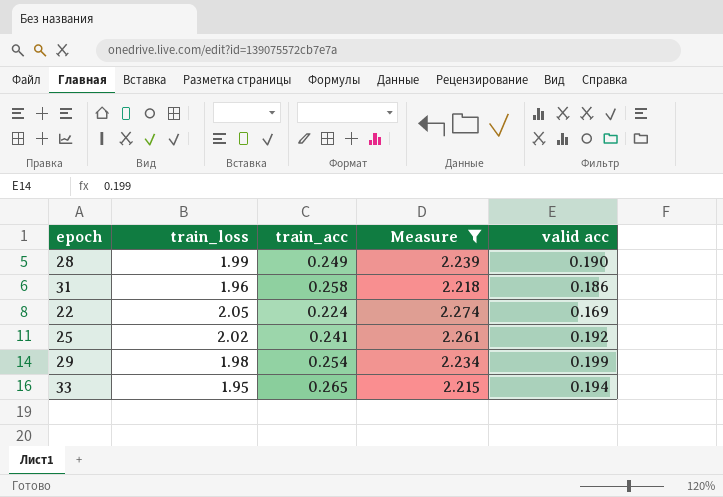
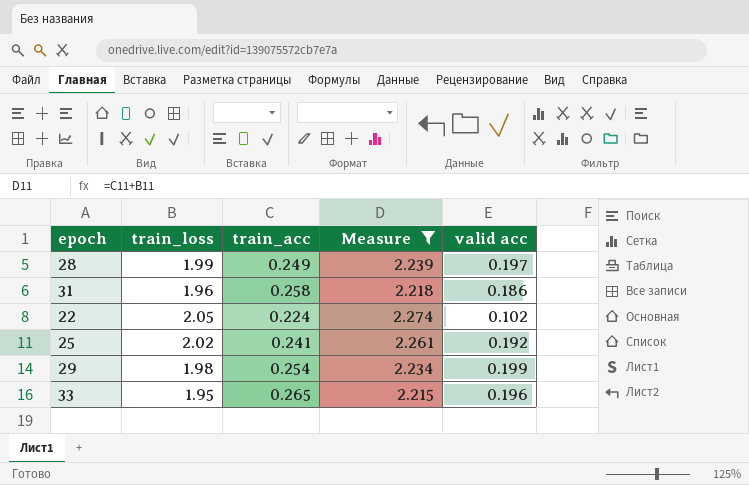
28 | valid acc: 0.190 -> 0.197
22 | valid acc: 0.169 -> 0.102
33 | valid acc: 0.194 -> 0.196

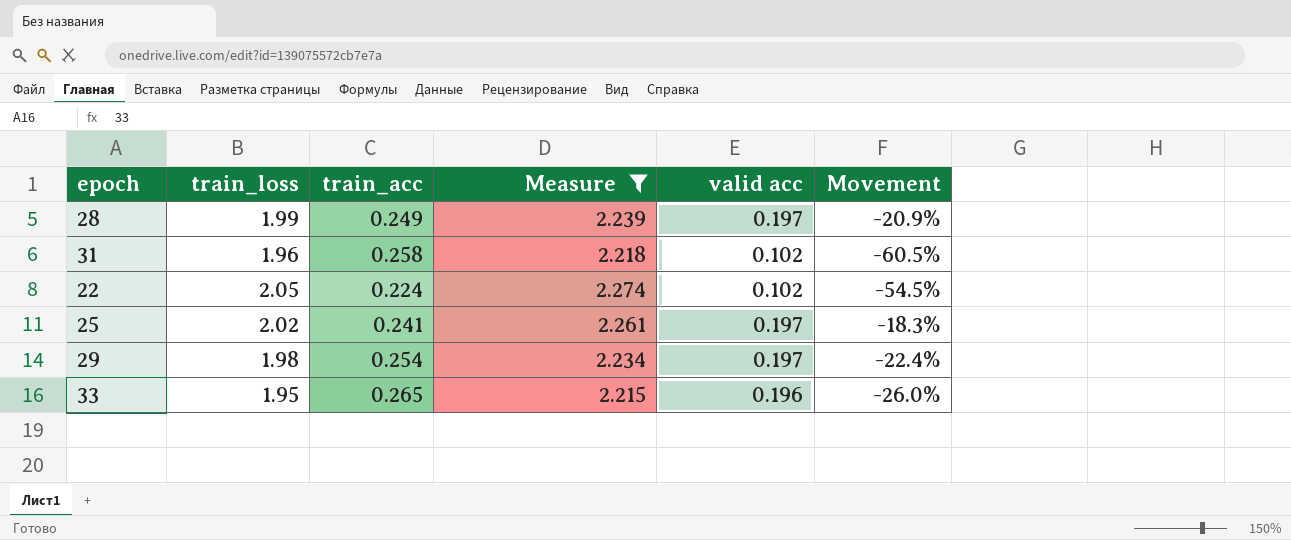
column Movement | formula: none -> ([valid acc] - [train_acc]) / [train_acc]
31 | valid acc: 0.186 -> 0.102
25 | valid acc: 0.192 -> 0.197
29 | valid acc: 0.199 -> 0.197

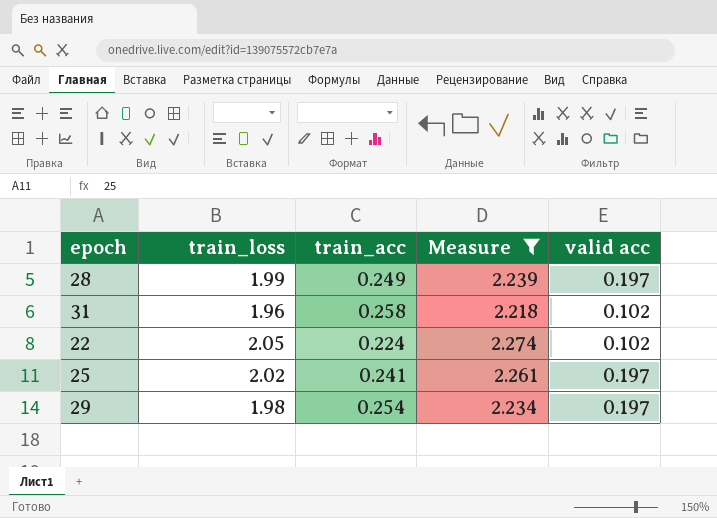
column Movement | formula: ([valid acc] - [train_acc]) / [train_acc] -> none
row 33: 1.95 | 0.265 | 2.215 | 0.196 | -26.0% -> none

